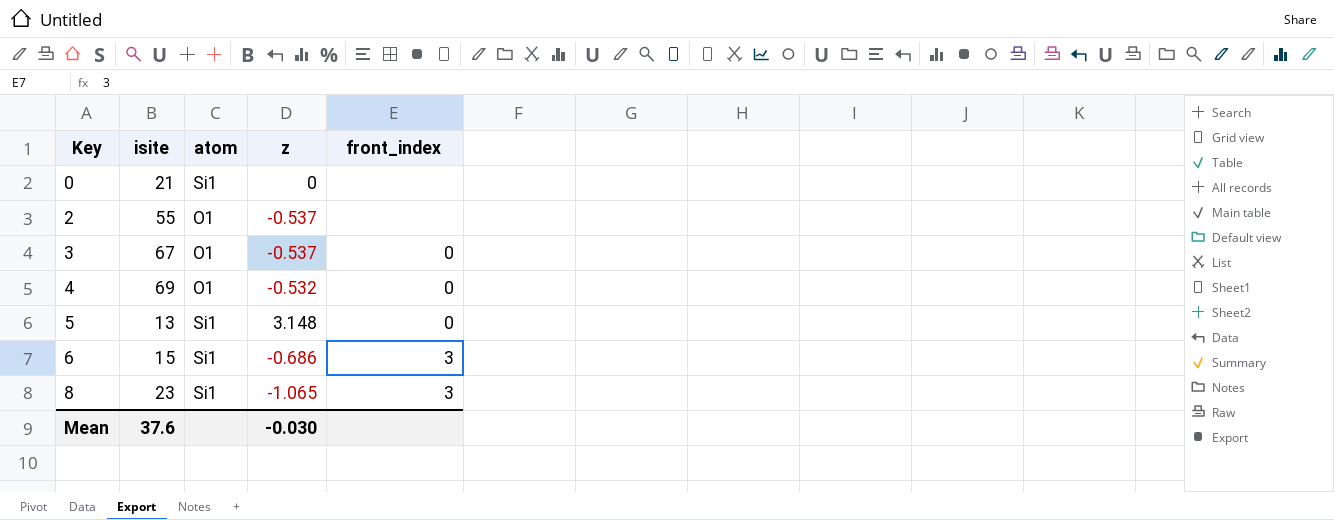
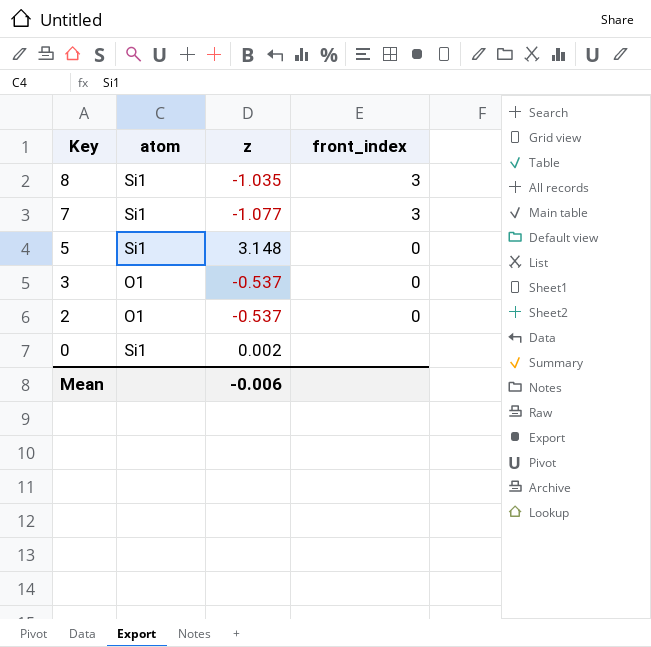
row order: Key ascending -> Key descending
column isite | position: 2 -> none
row 4: 69 | O1 | -0.532 | 0 -> none
row 6: 15 | Si1 | -0.686 | 3 -> none
8 | z: -1.065 -> -1.035
row 7: none -> Si1 | -1.077 | 3
2 | front_index: none -> 0
0 | z: 0 -> 0.002
Mean | z: -0.030 -> -0.006

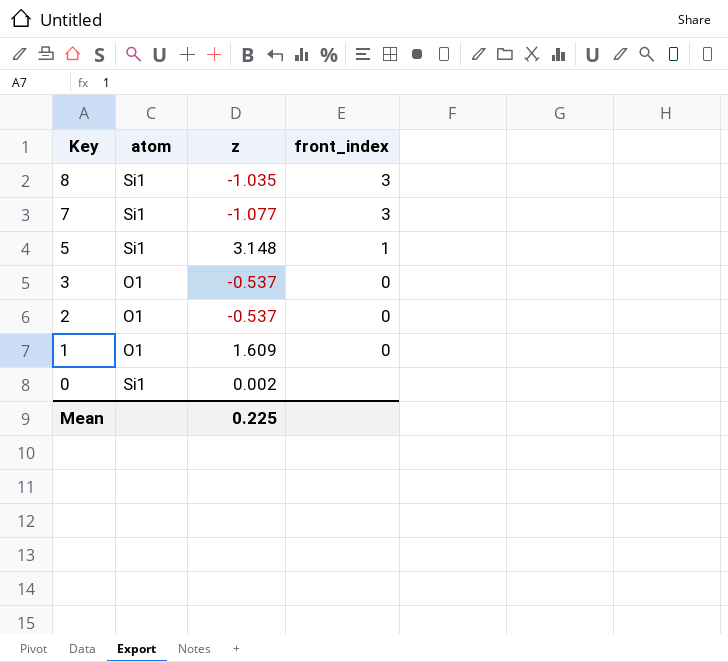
5 | front_index: 0 -> 1
row 1: none -> O1 | 1.609 | 0
Mean | z: -0.006 -> 0.225

